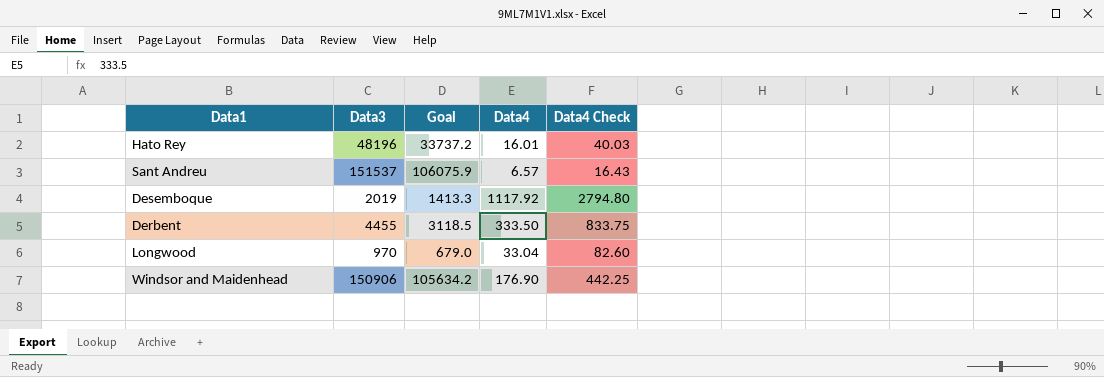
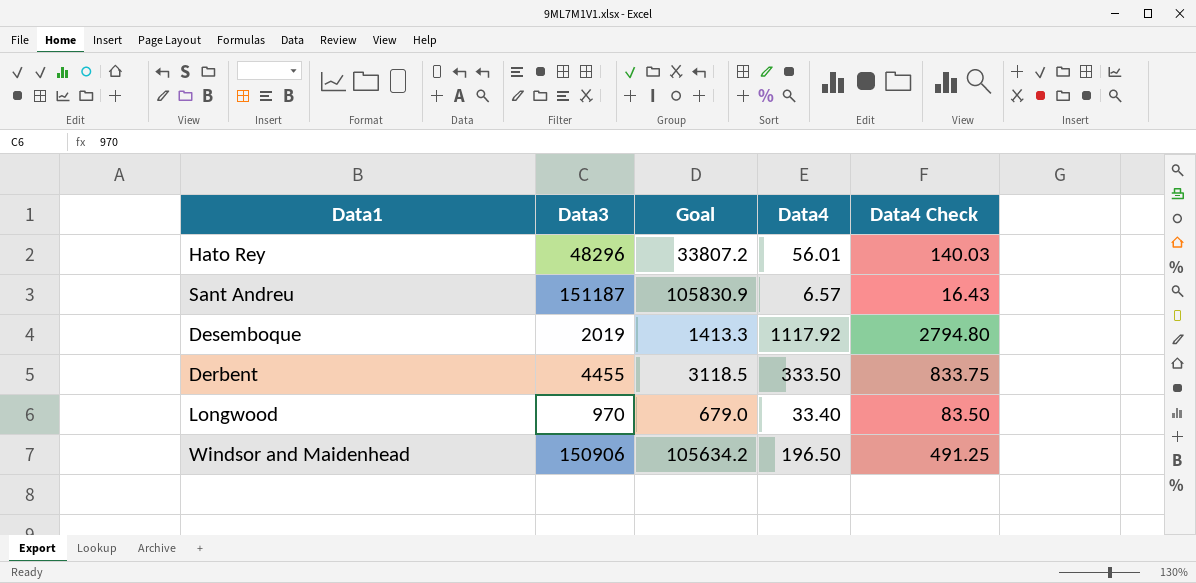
Hato Rey | Data3: 48196 -> 48296
Hato Rey | Goal: 33737.2 -> 33807.2
Hato Rey | Data4: 16.01 -> 56.01
Hato Rey | Data4 Check: 40.03 -> 140.03
Sant Andreu | Data3: 151537 -> 151187
Sant Andreu | Goal: 106075.9 -> 105830.9
Longwood | Data4: 33.04 -> 33.40
Longwood | Data4 Check: 82.60 -> 83.50
Windsor and Maidenhead | Data4: 176.90 -> 196.50
Windsor and Maidenhead | Data4 Check: 442.25 -> 491.25

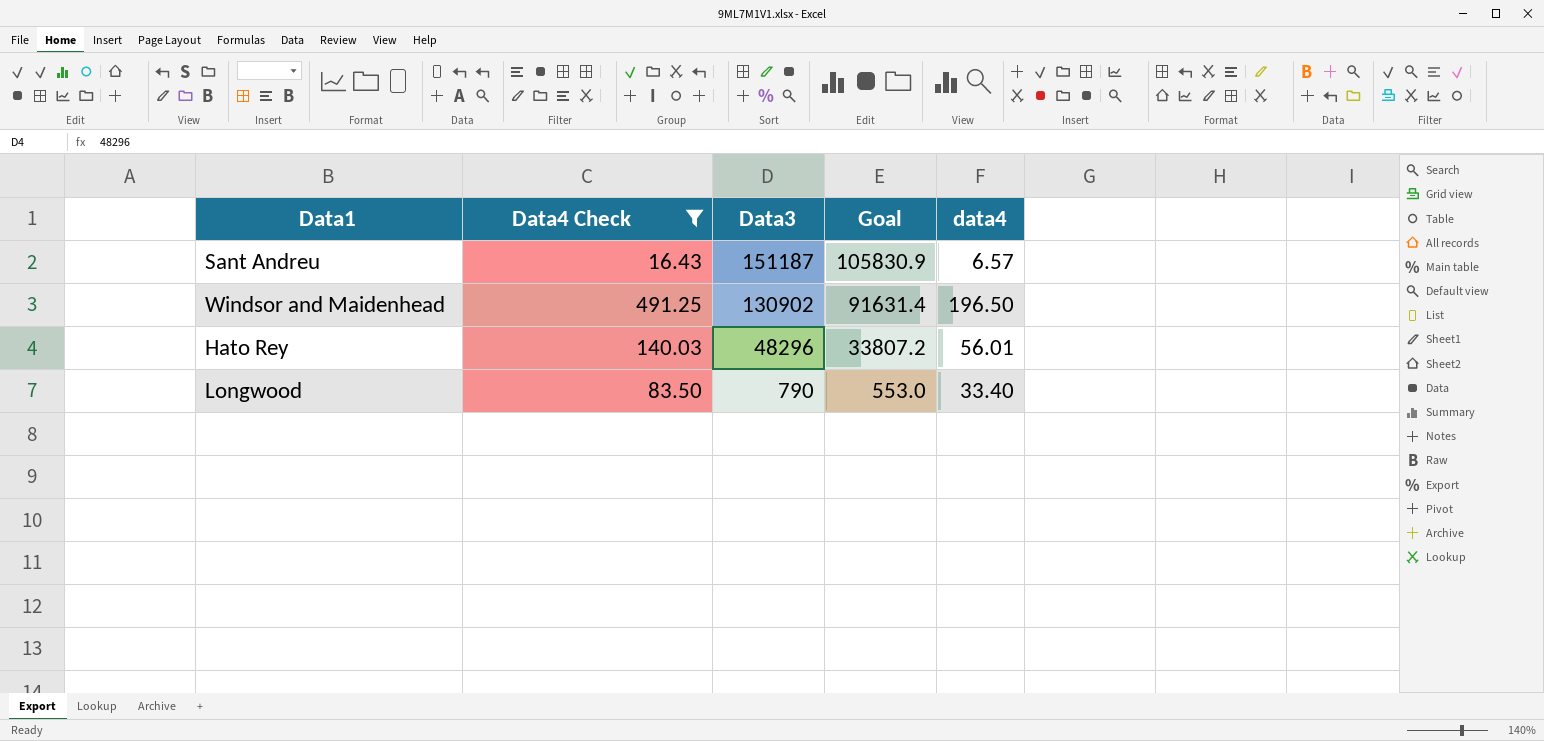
filter: none -> Data4 Check <= 491.25
row order: none -> Data3 descending
column Data4 Check | position: 5 -> 2
column name: Data4 -> data4
Windsor and Maidenhead | Data3: 150906 -> 130902
Windsor and Maidenhead | Goal: 105634.2 -> 91631.4
Longwood | Data3: 970 -> 790
Longwood | Goal: 679.0 -> 553.0

